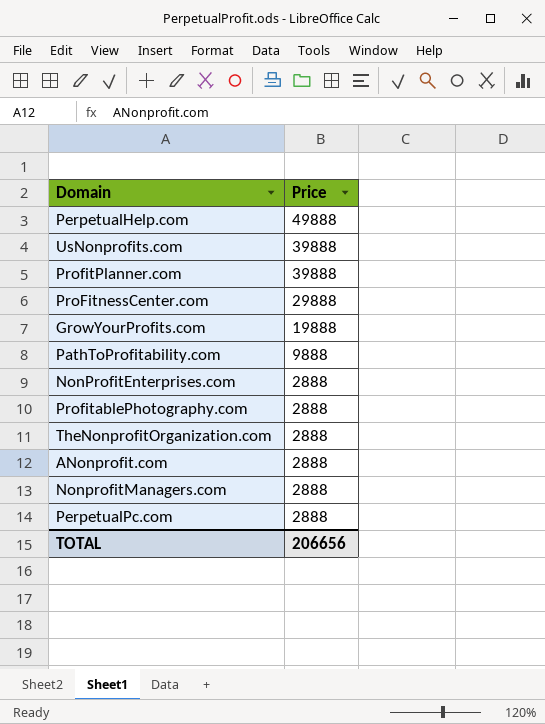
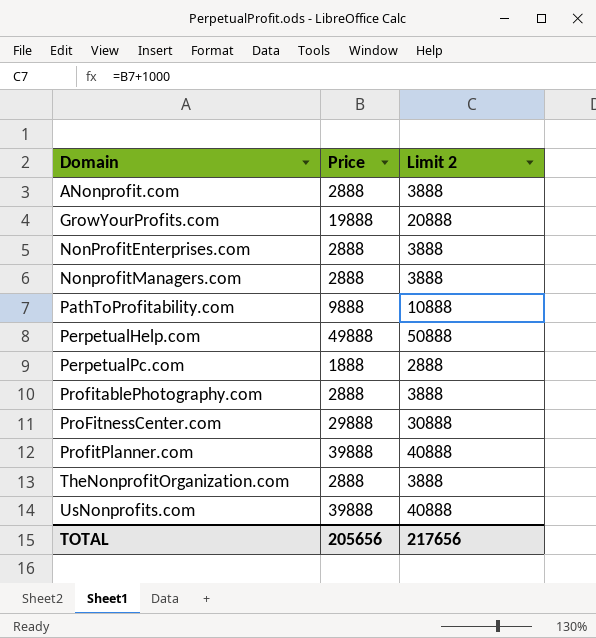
row order: Price descending -> Domain ascending
column Limit 2 | formula: none -> [Price] + 1000
PerpetualPc.com | Price: 2888 -> 1888
TOTAL | Price: 206656 -> 205656

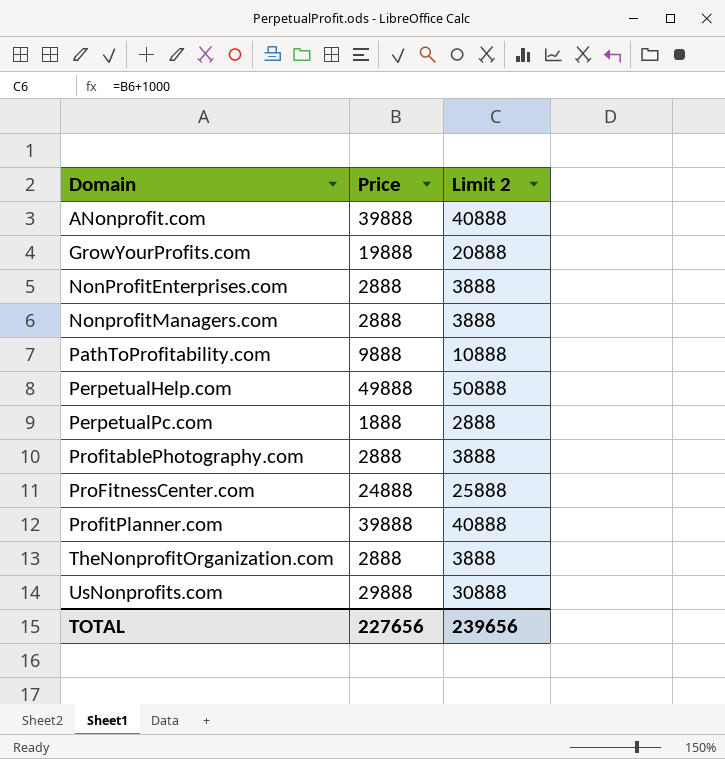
ANonprofit.com | Price: 2888 -> 39888
ANonprofit.com | Limit 2: 3888 -> 40888
ProFitnessCenter.com | Price: 29888 -> 24888
ProFitnessCenter.com | Limit 2: 30888 -> 25888
UsNonprofits.com | Price: 39888 -> 29888
UsNonprofits.com | Limit 2: 40888 -> 30888
TOTAL | Price: 205656 -> 227656
TOTAL | Limit 2: 217656 -> 239656

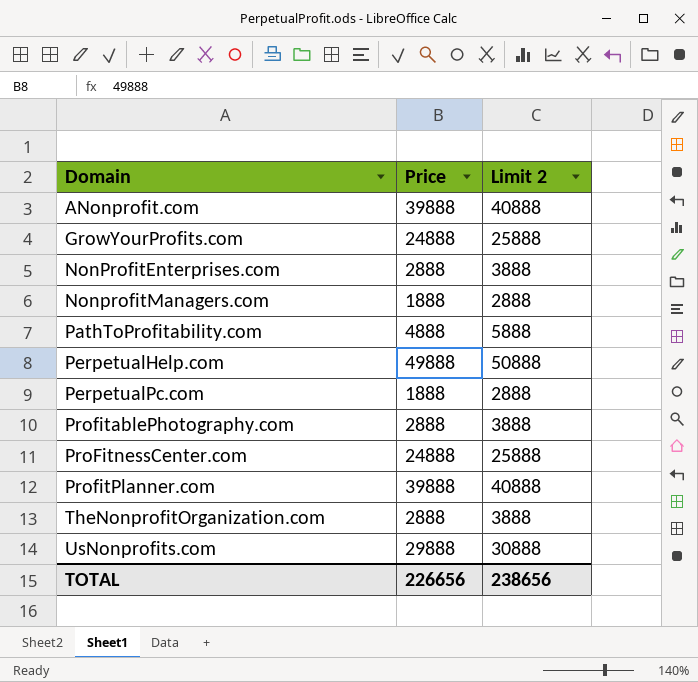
GrowYourProfits.com | Price: 19888 -> 24888
GrowYourProfits.com | Limit 2: 20888 -> 25888
NonprofitManagers.com | Price: 2888 -> 1888
NonprofitManagers.com | Limit 2: 3888 -> 2888
PathToProfitability.com | Price: 9888 -> 4888
PathToProfitability.com | Limit 2: 10888 -> 5888
TOTAL | Price: 227656 -> 226656
TOTAL | Limit 2: 239656 -> 238656

